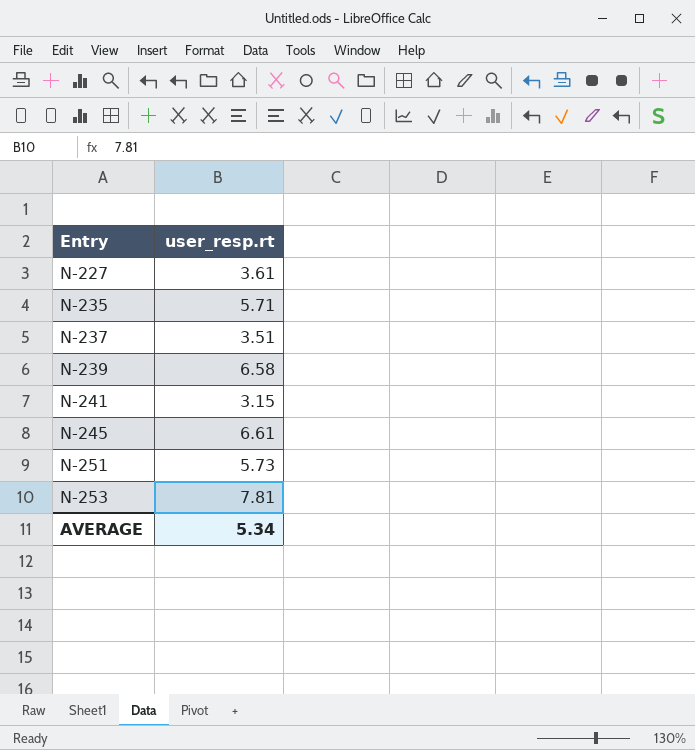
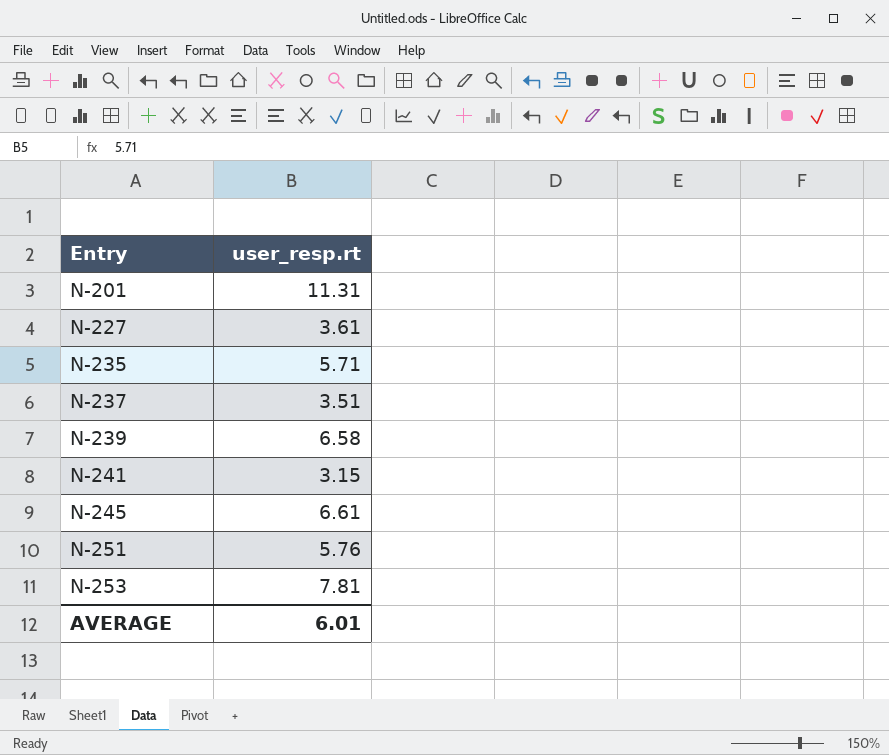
row N-201: none -> 11.31
N-251 | user_resp.rt: 5.73 -> 5.76
AVERAGE | user_resp.rt: 5.34 -> 6.01

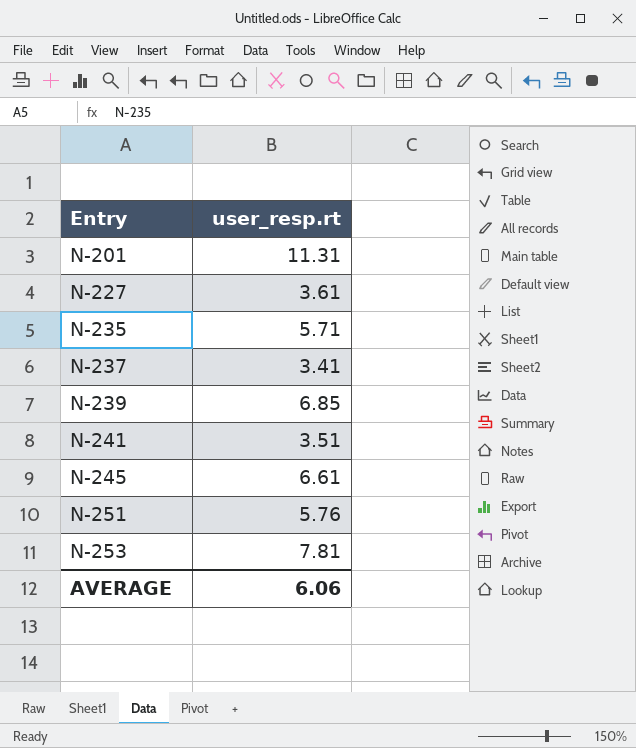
N-237 | user_resp.rt: 3.51 -> 3.41
N-239 | user_resp.rt: 6.58 -> 6.85
N-241 | user_resp.rt: 3.15 -> 3.51
AVERAGE | user_resp.rt: 6.01 -> 6.06

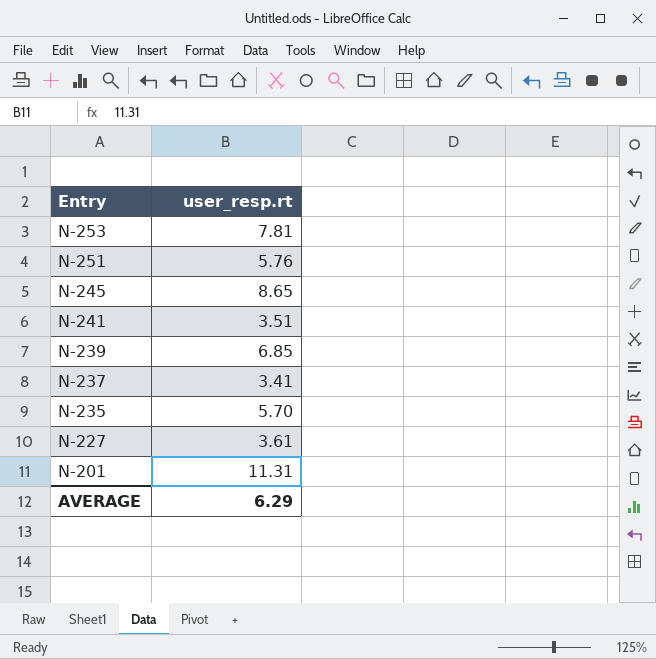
row order: Entry ascending -> Entry descending
N-245 | user_resp.rt: 6.61 -> 8.65
N-235 | user_resp.rt: 5.71 -> 5.70
AVERAGE | user_resp.rt: 6.06 -> 6.29

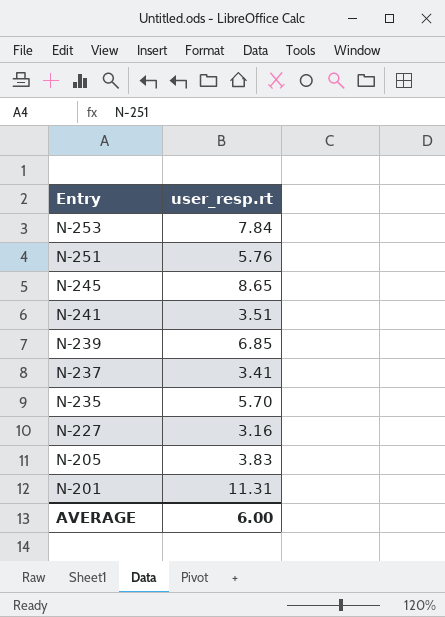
N-253 | user_resp.rt: 7.81 -> 7.84
N-227 | user_resp.rt: 3.61 -> 3.16
row N-205: none -> 3.83
AVERAGE | user_resp.rt: 6.29 -> 6.00

